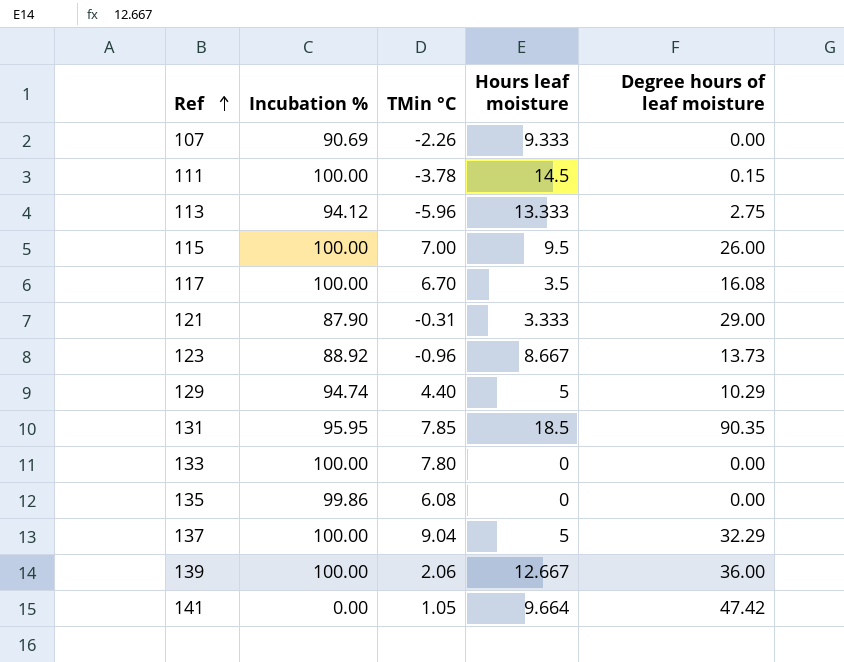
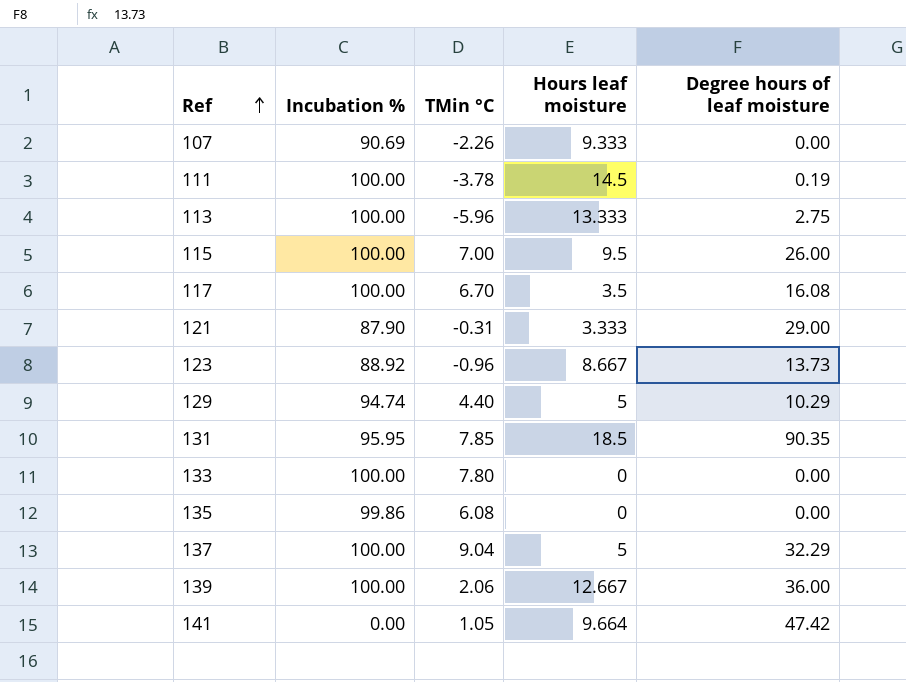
111 | Degree hours of leaf moisture: 0.15 -> 0.19
113 | Incubation %: 94.12 -> 100.00

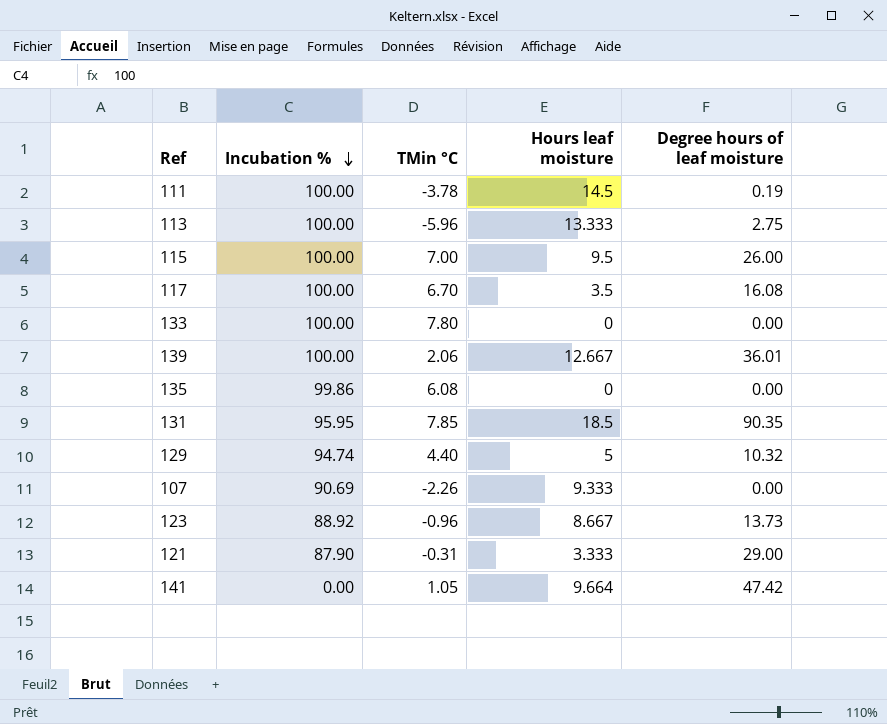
row order: Ref ascending -> Incubation % descending
row 137: 100.00 | 9.04 | 5 | 32.29 -> none
139 | Degree hours of leaf moisture: 36.00 -> 36.01
129 | Degree hours of leaf moisture: 10.29 -> 10.32

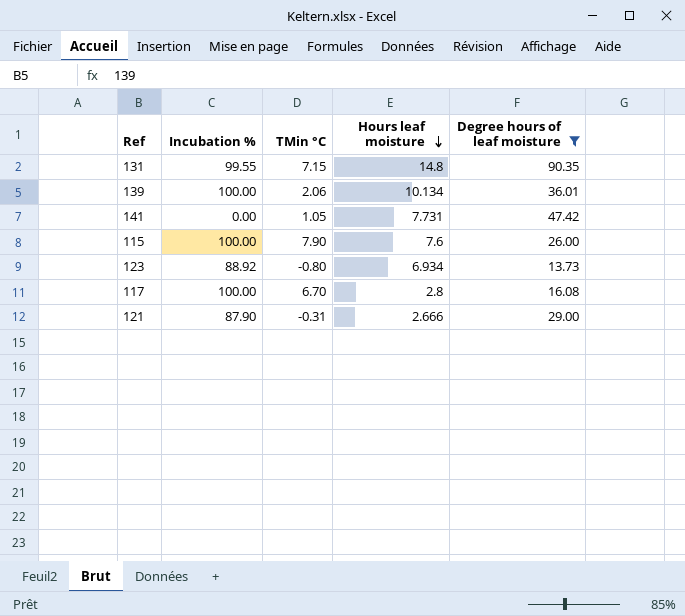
filter: none -> Degree hours of leaf moisture >= 13.73
row order: Incubation % descending -> Hours leaf moisture descending
131 | Incubation %: 95.95 -> 99.55
131 | TMin °C: 7.85 -> 7.15
131 | Hours leaf moisture: 18.5 -> 14.8
139 | Hours leaf moisture: 12.667 -> 10.134
141 | Hours leaf moisture: 9.664 -> 7.731
115 | TMin °C: 7.00 -> 7.90
115 | Hours leaf moisture: 9.5 -> 7.6
123 | TMin °C: -0.96 -> -0.80
123 | Hours leaf moisture: 8.667 -> 6.934
117 | Hours leaf moisture: 3.5 -> 2.8
121 | Hours leaf moisture: 3.333 -> 2.666

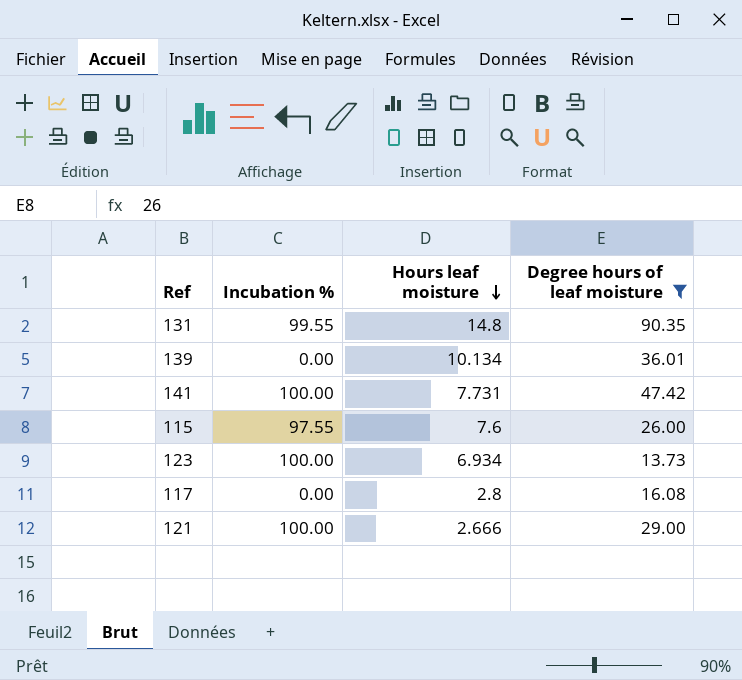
column TMin °C | position: 3 -> none
139 | Incubation %: 100.00 -> 0.00
141 | Incubation %: 0.00 -> 100.00
115 | Incubation %: 100.00 -> 97.55
123 | Incubation %: 88.92 -> 100.00
117 | Incubation %: 100.00 -> 0.00
121 | Incubation %: 87.90 -> 100.00

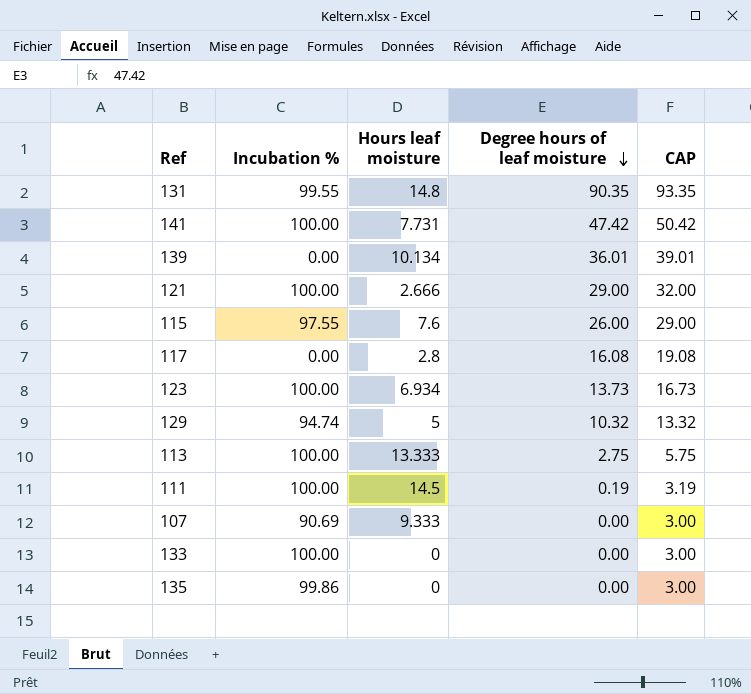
filter: Degree hours of leaf moisture >= 13.73 -> none
row order: Hours leaf moisture descending -> Degree hours of leaf moisture descending
column CAP | formula: none -> [Degree hours of leaf moisture] + 3

